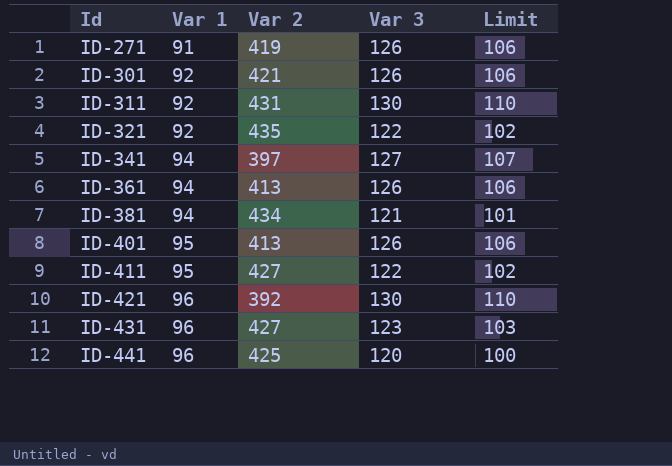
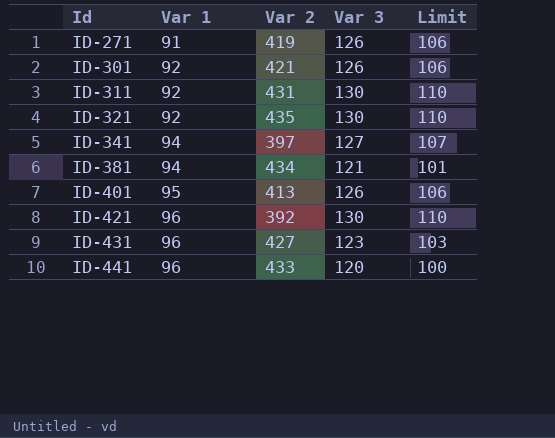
row ID-361: 94 | 413 | 126 | 106 -> none
row ID-411: 95 | 427 | 122 | 102 -> none
ID-321 | Var 3: 122 -> 130
ID-321 | Limit: 102 -> 110
ID-441 | Var 2: 425 -> 433

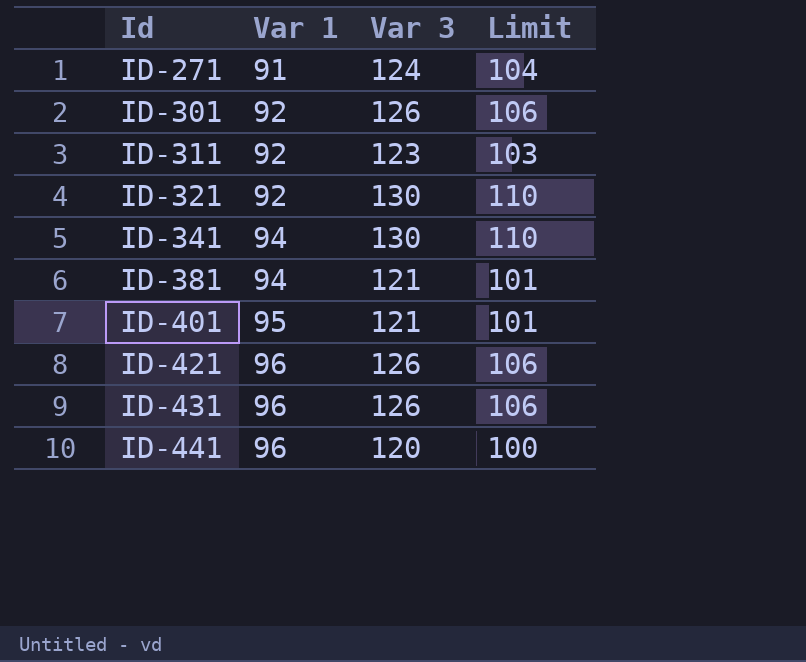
column Var 2 | position: 3 -> none
ID-271 | Var 3: 126 -> 124
ID-271 | Limit: 106 -> 104
ID-311 | Var 3: 130 -> 123
ID-311 | Limit: 110 -> 103
ID-341 | Var 3: 127 -> 130
ID-341 | Limit: 107 -> 110
ID-401 | Var 3: 126 -> 121
ID-401 | Limit: 106 -> 101
ID-421 | Var 3: 130 -> 126
ID-421 | Limit: 110 -> 106
ID-431 | Var 3: 123 -> 126
ID-431 | Limit: 103 -> 106

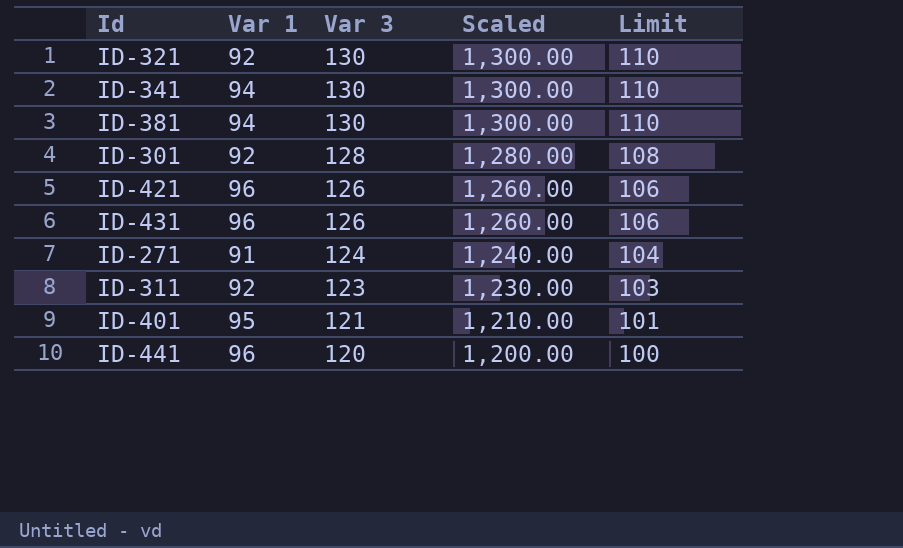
row order: Id ascending -> Var 3 descending
column Scaled | formula: none -> [Var 3] * 10
ID-381 | Var 3: 121 -> 130
ID-381 | Limit: 101 -> 110
ID-301 | Var 3: 126 -> 128
ID-301 | Limit: 106 -> 108

